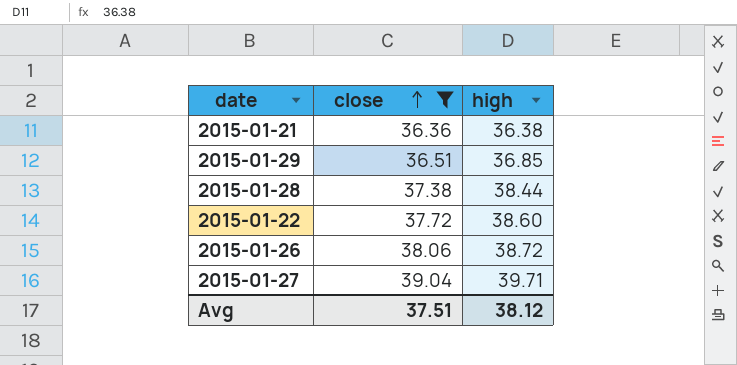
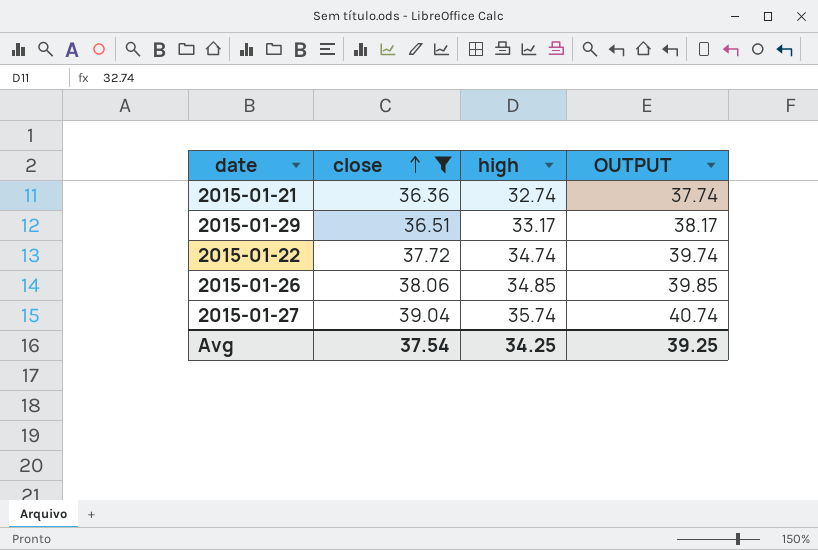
column OUTPUT | formula: none -> [high] + 5
row 2015-01-28: 37.38 | 38.44 -> none
2015-01-21 | high: 36.38 -> 32.74
2015-01-29 | high: 36.85 -> 33.17
2015-01-22 | high: 38.60 -> 34.74
2015-01-26 | high: 38.72 -> 34.85
2015-01-27 | high: 39.71 -> 35.74
Avg | close: 37.51 -> 37.54
Avg | high: 38.12 -> 34.25

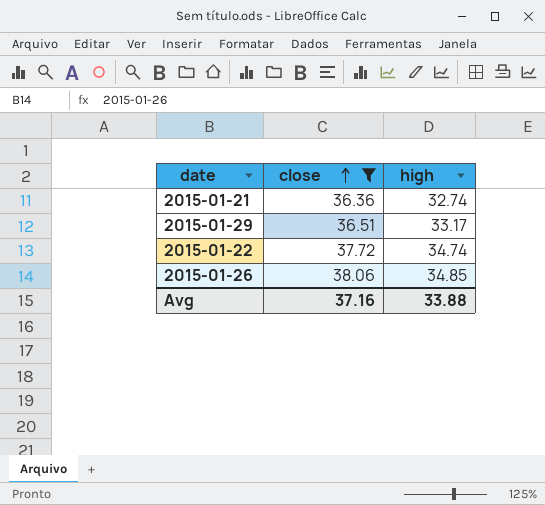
column OUTPUT | formula: [high] + 5 -> none
row 2015-01-27: 39.04 | 35.74 | 40.74 -> none
Avg | close: 37.54 -> 37.16
Avg | high: 34.25 -> 33.88

